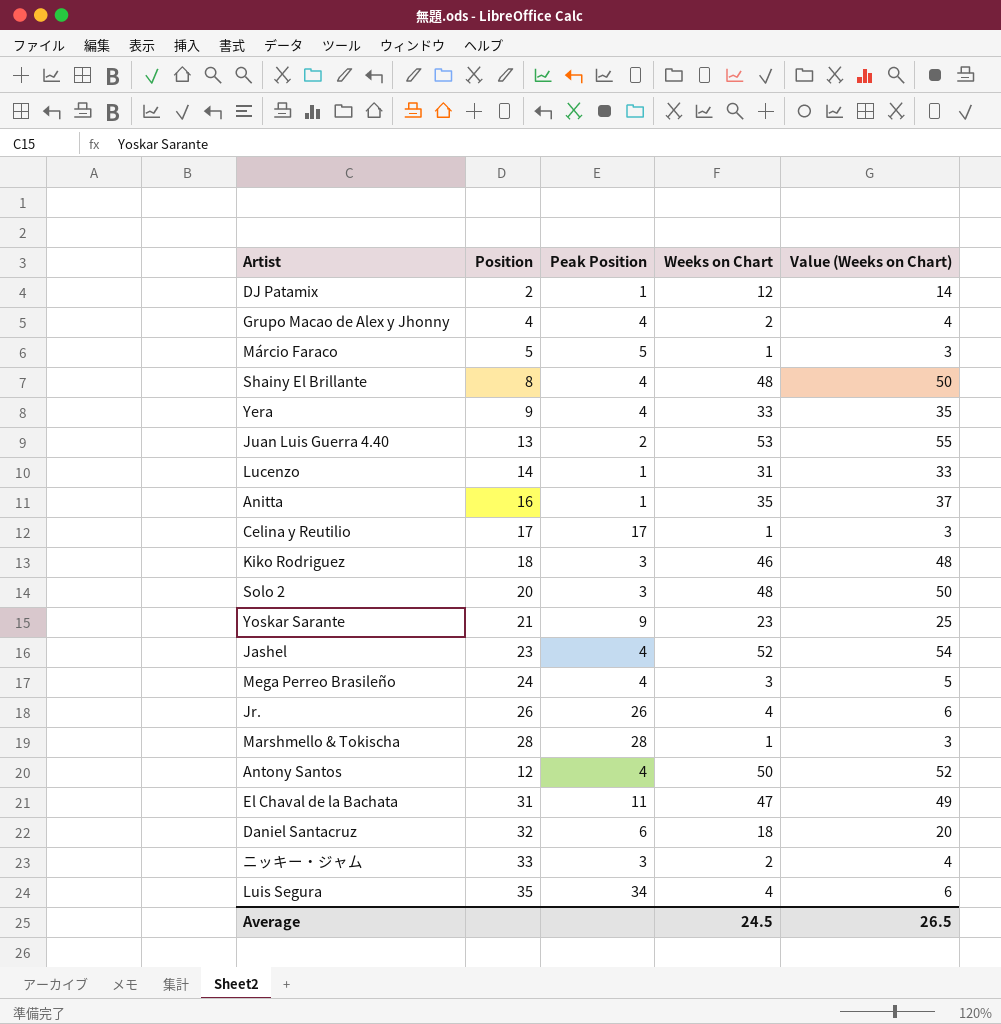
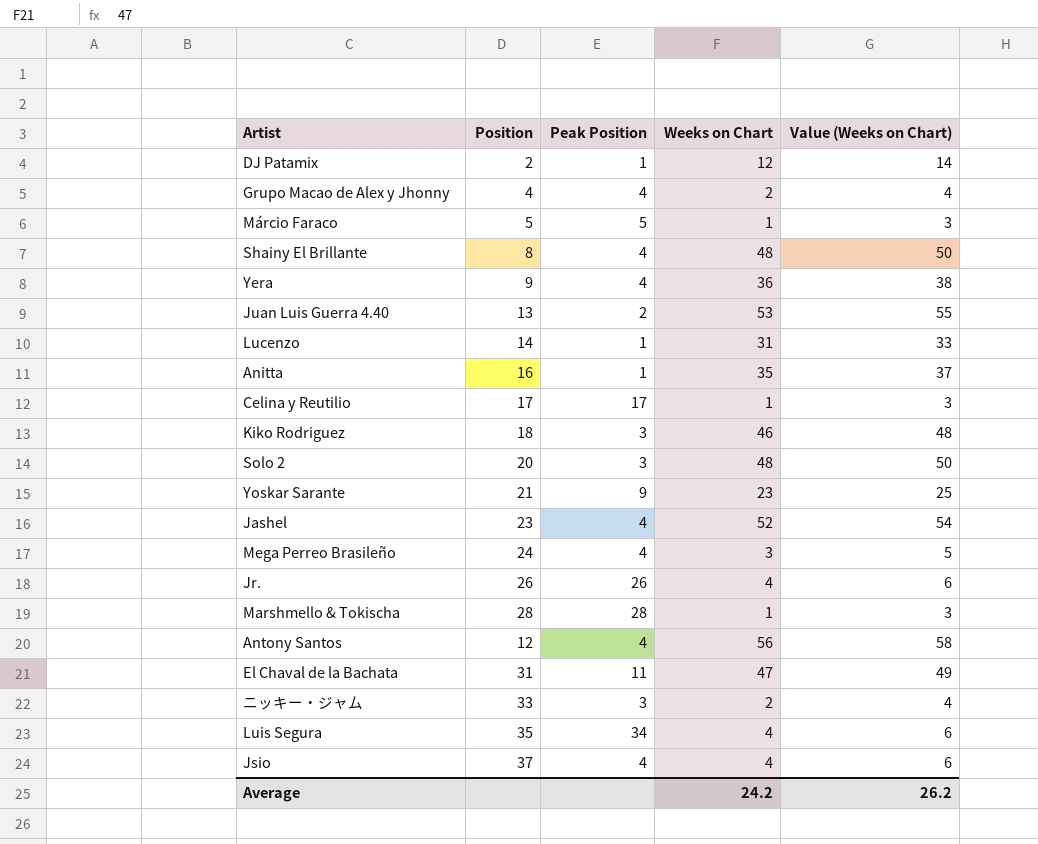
row Daniel Santacruz: 32 | 6 | 18 | 20 -> none
Yera | Weeks on Chart: 33 -> 36
Yera | Value (Weeks on Chart): 35 -> 38
Antony Santos | Weeks on Chart: 50 -> 56
Antony Santos | Value (Weeks on Chart): 52 -> 58
row Jsio: none -> 37 | 4 | 4 | 6
Average | Weeks on Chart: 24.5 -> 24.2
Average | Value (Weeks on Chart): 26.5 -> 26.2

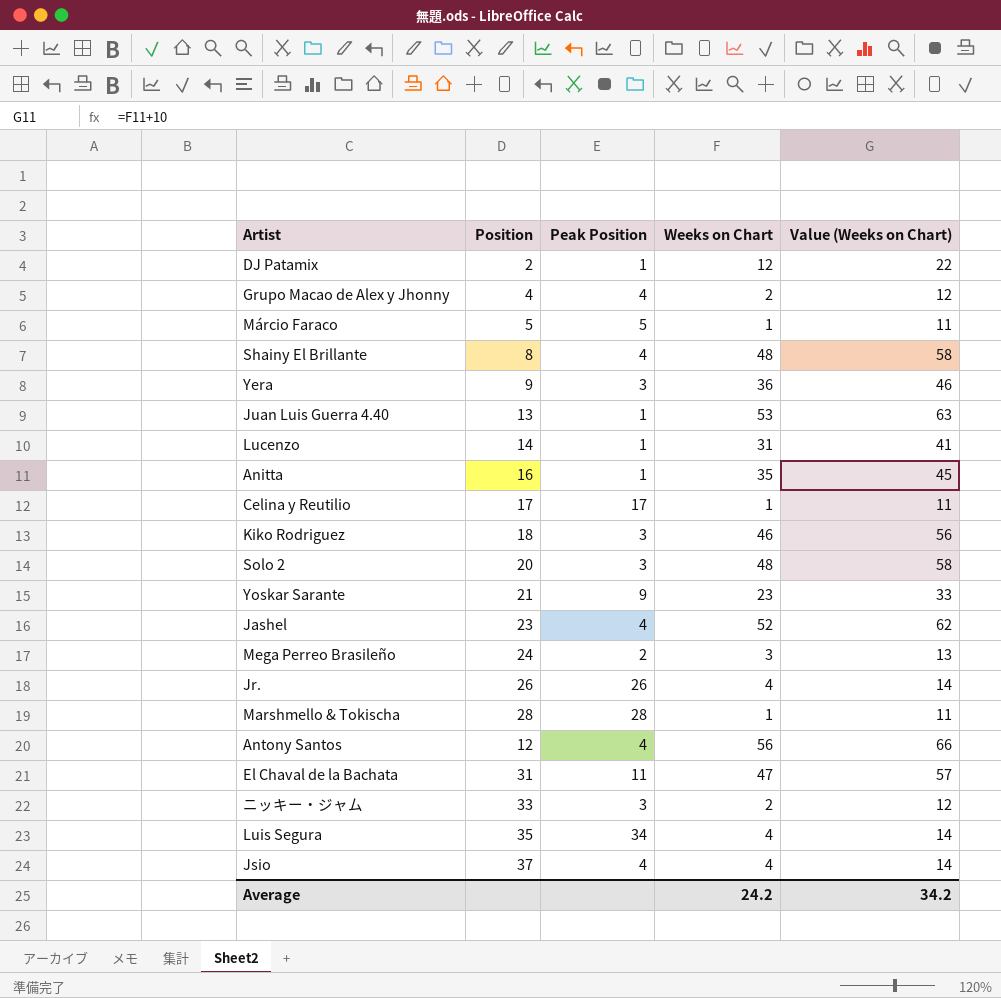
column Value (Weeks on Chart) | formula: [Weeks on Chart] + 2 -> [Weeks on Chart] + 10
Yera | Peak Position: 4 -> 3
Juan Luis Guerra 4.40 | Peak Position: 2 -> 1
Mega Perreo Brasileño | Peak Position: 4 -> 2
Average | Value (Weeks on Chart): 26.2 -> 34.2

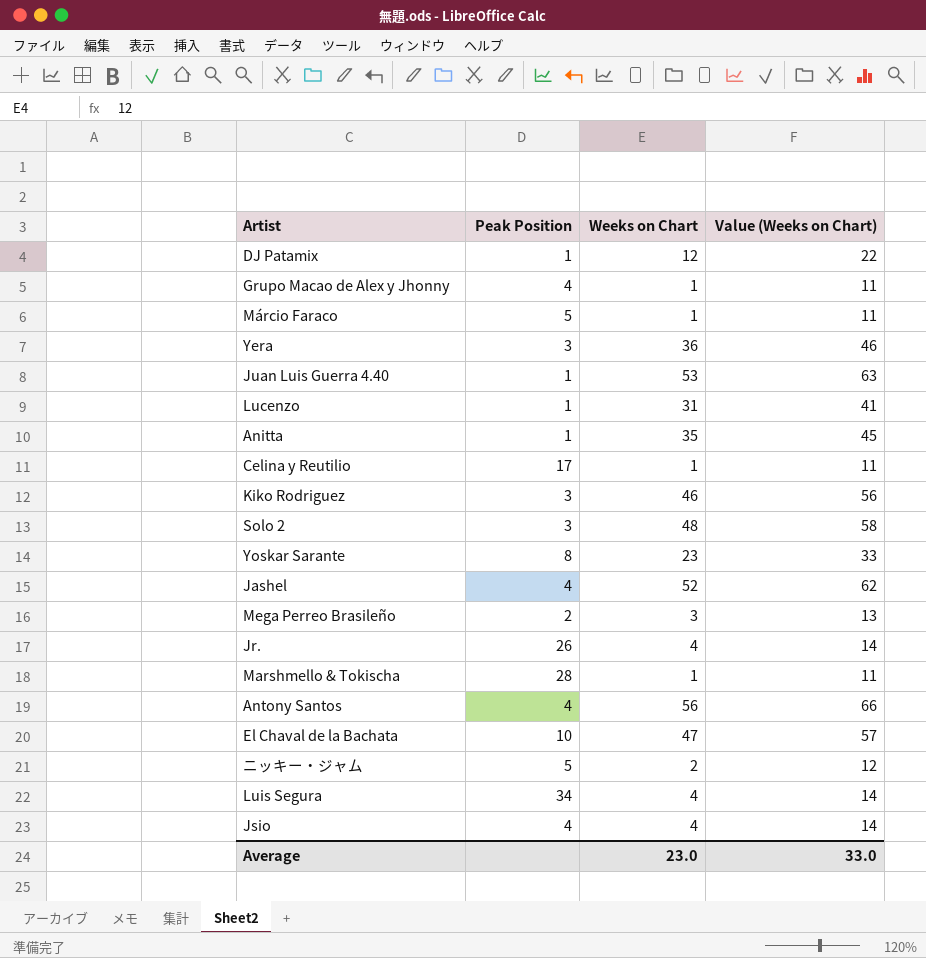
column Position | position: 2 -> none
row Shainy El Brillante: 8 | 4 | 48 | 58 -> none
Grupo Macao de Alex y Jhonny | Weeks on Chart: 2 -> 1
Grupo Macao de Alex y Jhonny | Value (Weeks on Chart): 12 -> 11
Yoskar Sarante | Peak Position: 9 -> 8
El Chaval de la Bachata | Peak Position: 11 -> 10
ニッキー・ジャム | Peak Position: 3 -> 5
Average | Weeks on Chart: 24.2 -> 23.0
Average | Value (Weeks on Chart): 34.2 -> 33.0

